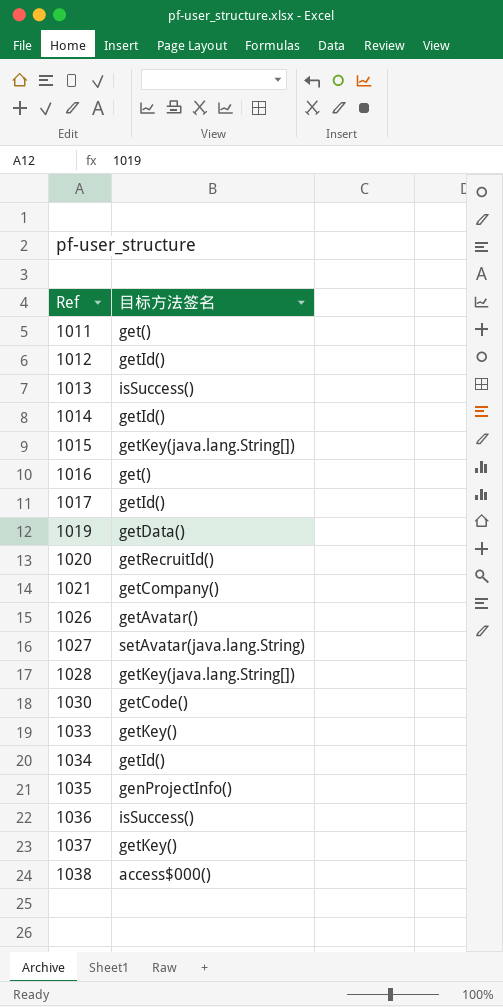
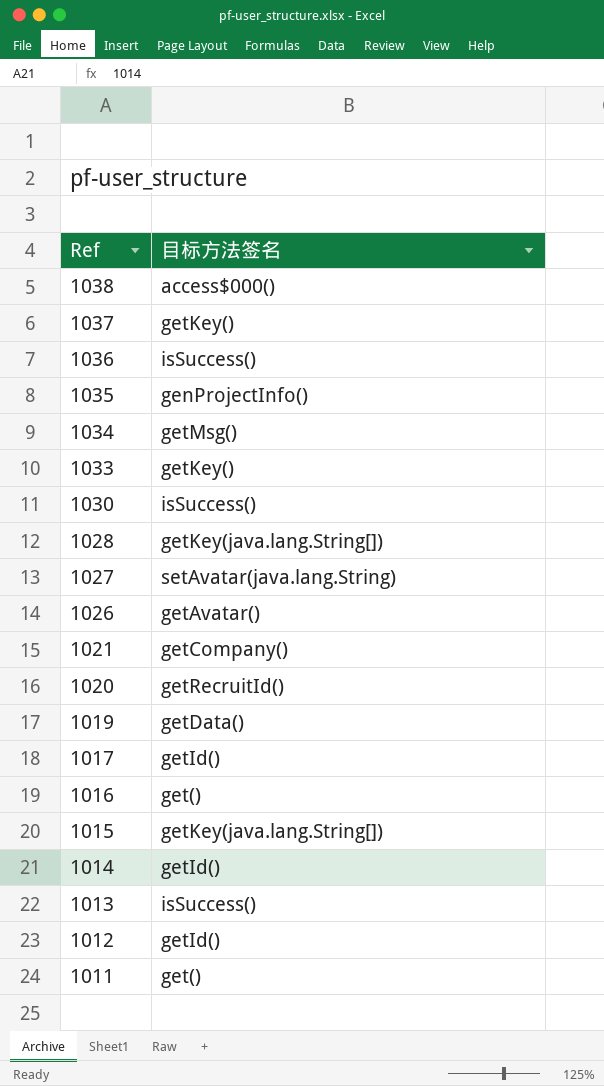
row order: Ref ascending -> Ref descending
1034 | 目标方法签名: getId() -> getMsg()
1030 | 目标方法签名: getCode() -> isSuccess()

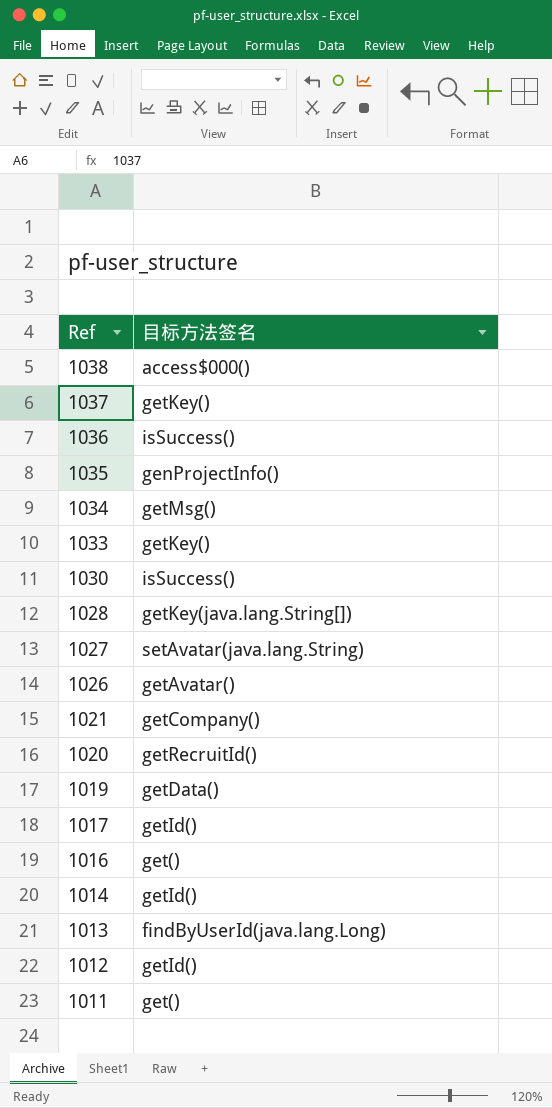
row 1015: getKey(java.lang.String[]) -> none
1013 | 目标方法签名: isSuccess() -> findByUserId(java.lang.Long)

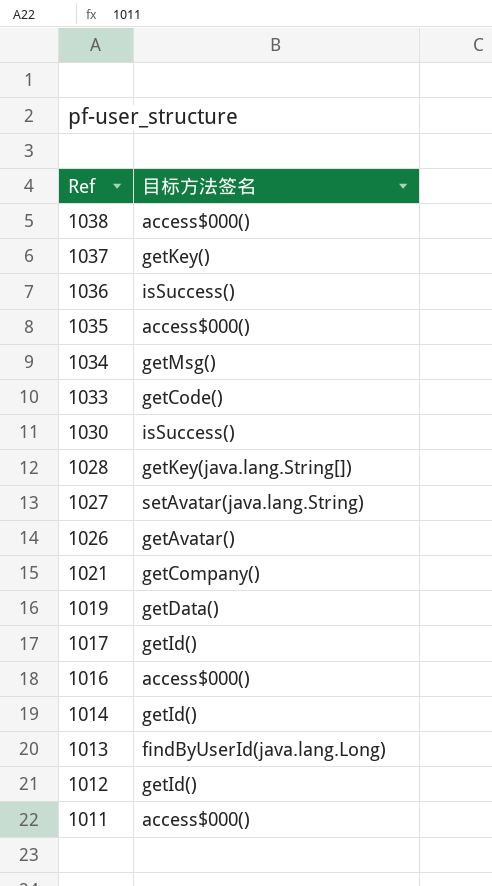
row 1020: getRecruitId() -> none
1035 | 目标方法签名: genProjectInfo() -> access$000()
1033 | 目标方法签名: getKey() -> getCode()
1016 | 目标方法签名: get() -> access$000()
1011 | 目标方法签名: get() -> access$000()

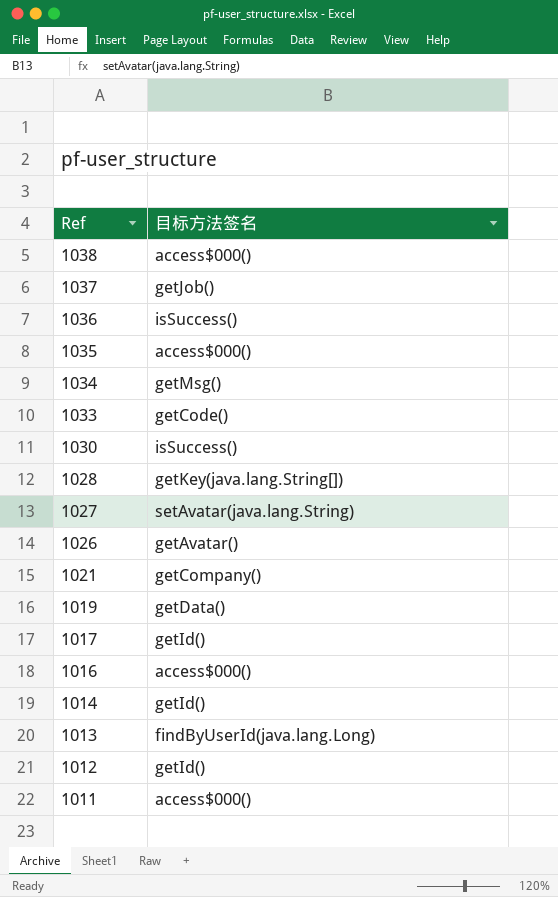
1037 | 目标方法签名: getKey() -> getJob()

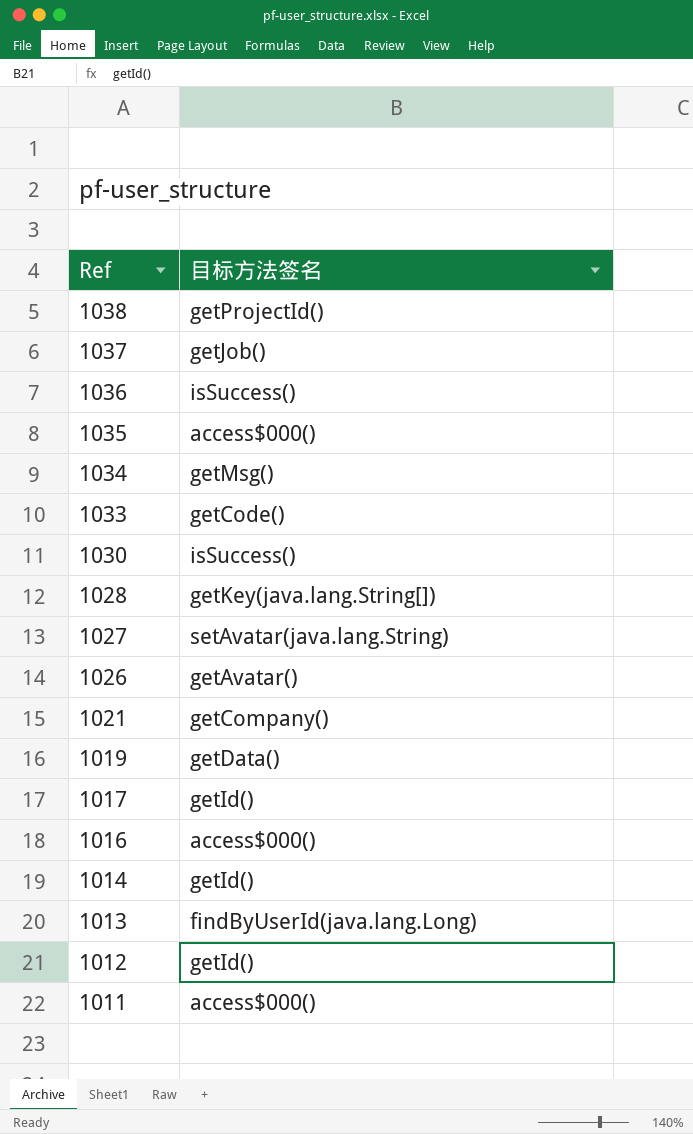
1038 | 目标方法签名: access$000() -> getProjectId()

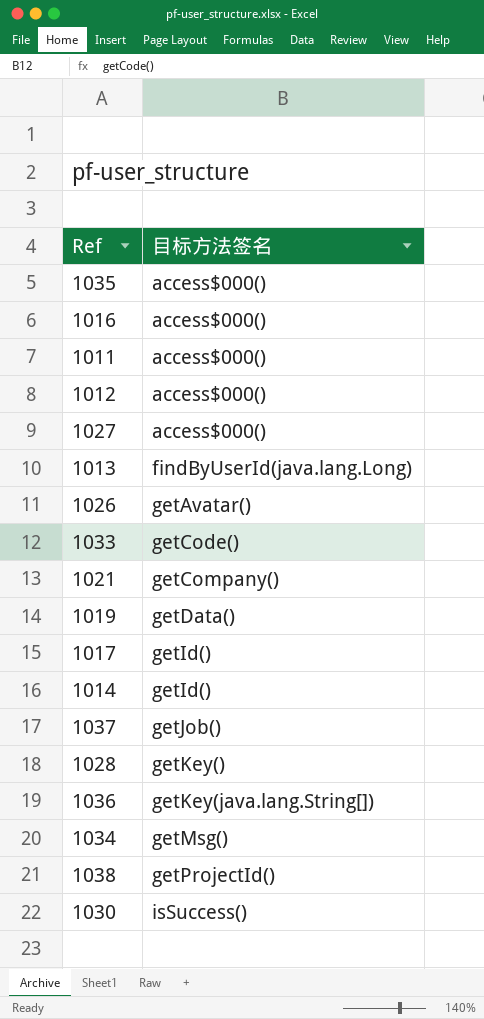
row order: Ref descending -> 目标方法签名 ascending
1012 | 目标方法签名: getId() -> access$000()
1027 | 目标方法签名: setAvatar(java.lang.String) -> access$000()
1028 | 目标方法签名: getKey(java.lang.String[]) -> getKey()
1036 | 目标方法签名: isSuccess() -> getKey(java.lang.String[])

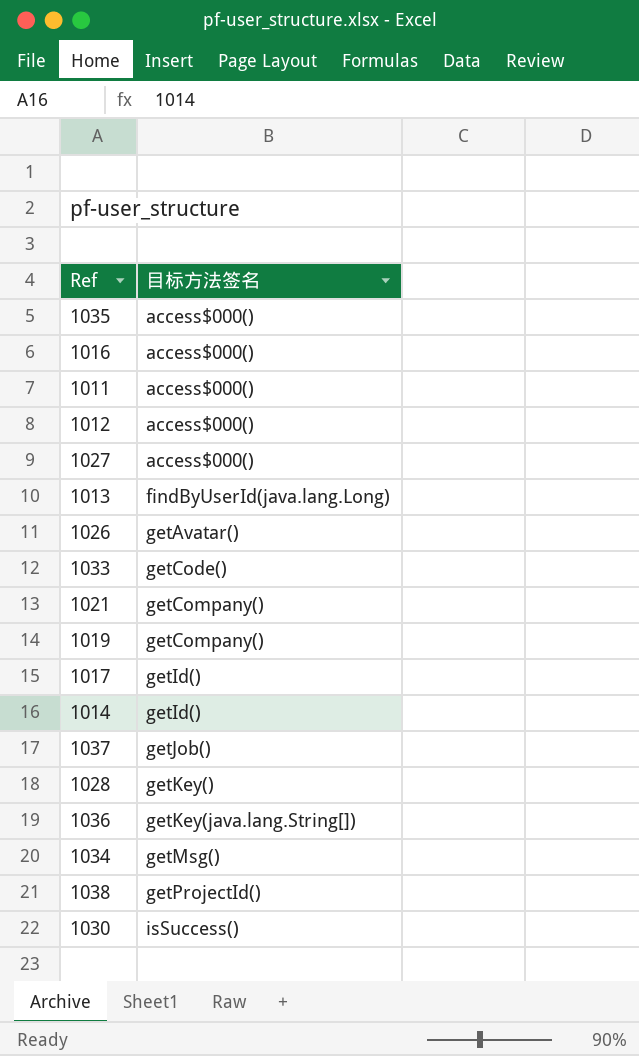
1019 | 目标方法签名: getData() -> getCompany()

